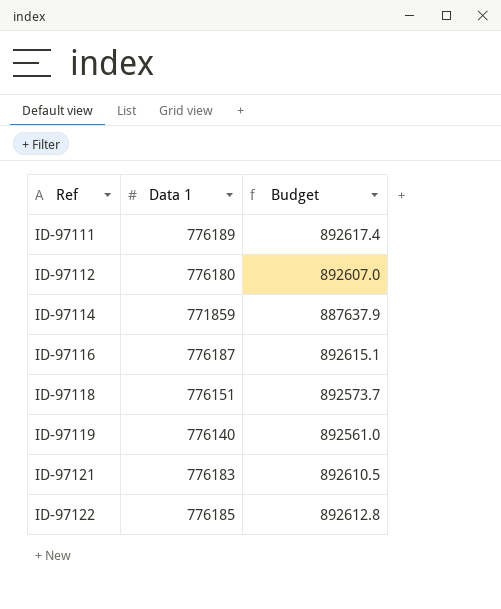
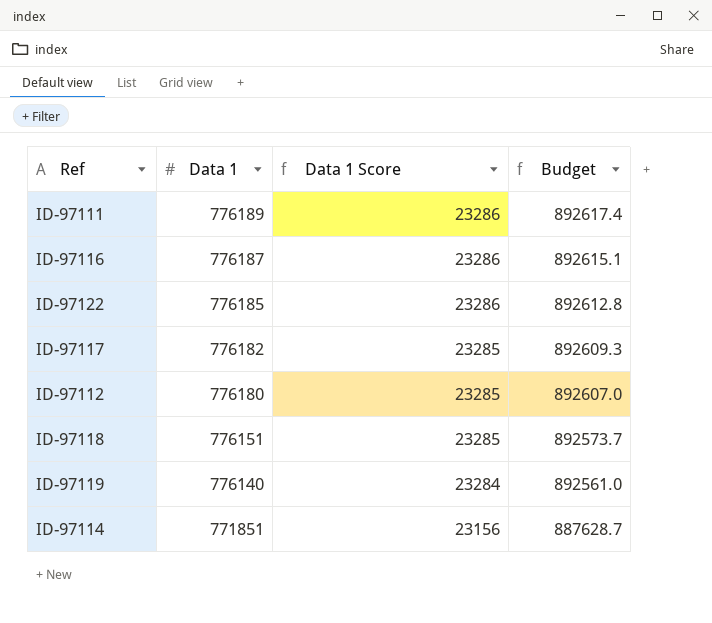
row order: Ref ascending -> Data 1 descending
column Data 1 Score | formula: none -> [Data 1] * 0.03
row ID-97121: 776183 | 892610.5 -> none
row ID-97117: none -> 776182 | 23285 | 892609.3
ID-97114 | Data 1: 771859 -> 771851
ID-97114 | Budget: 887637.9 -> 887628.7

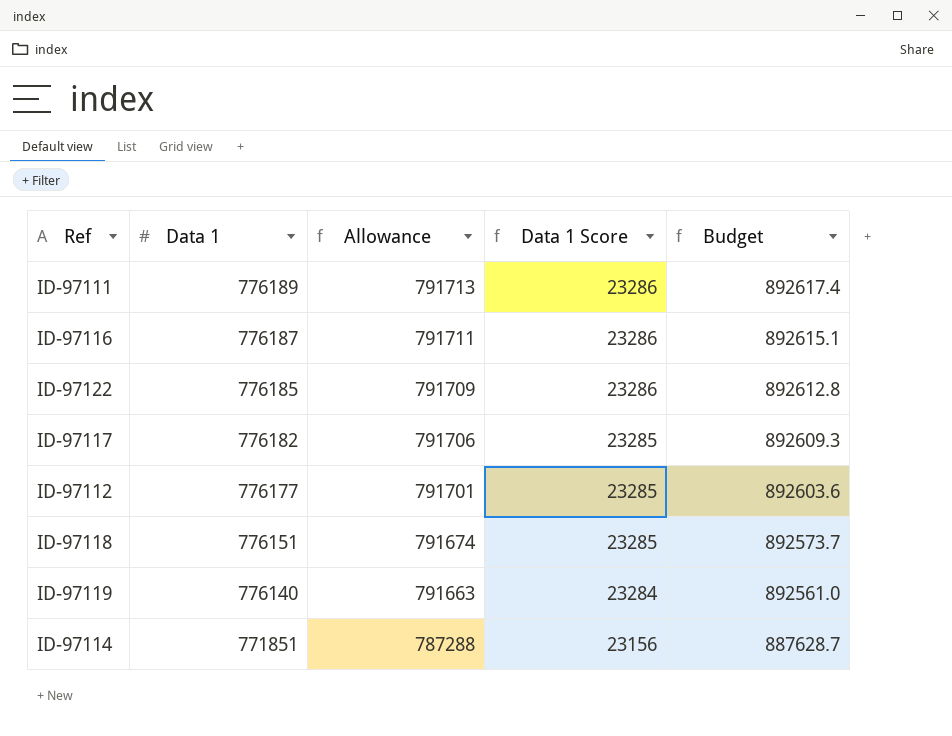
column Allowance | formula: none -> [Data 1] * 1.02
ID-97112 | Data 1: 776180 -> 776177
ID-97112 | Budget: 892607.0 -> 892603.6

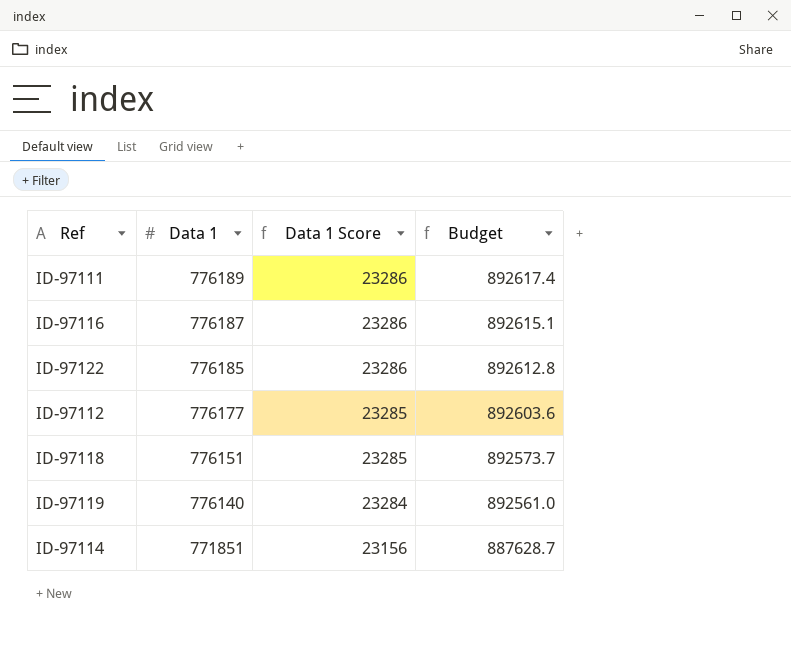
column Allowance | formula: [Data 1] * 1.02 -> none
row ID-97117: 776182 | 791706 | 23285 | 892609.3 -> none

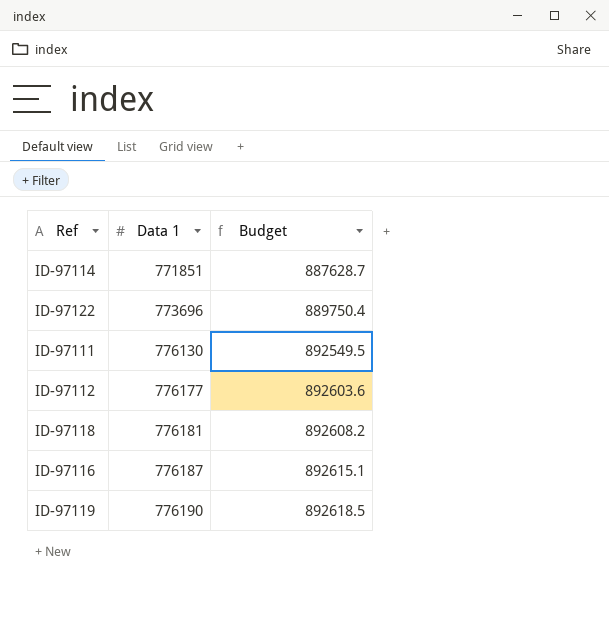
row order: Data 1 descending -> Data 1 ascending
column Data 1 Score | formula: [Data 1] * 0.03 -> none
ID-97122 | Data 1: 776185 -> 773696
ID-97122 | Budget: 892612.8 -> 889750.4
ID-97111 | Data 1: 776189 -> 776130
ID-97111 | Budget: 892617.4 -> 892549.5
ID-97118 | Data 1: 776151 -> 776181
ID-97118 | Budget: 892573.7 -> 892608.2
ID-97119 | Data 1: 776140 -> 776190
ID-97119 | Budget: 892561.0 -> 892618.5

